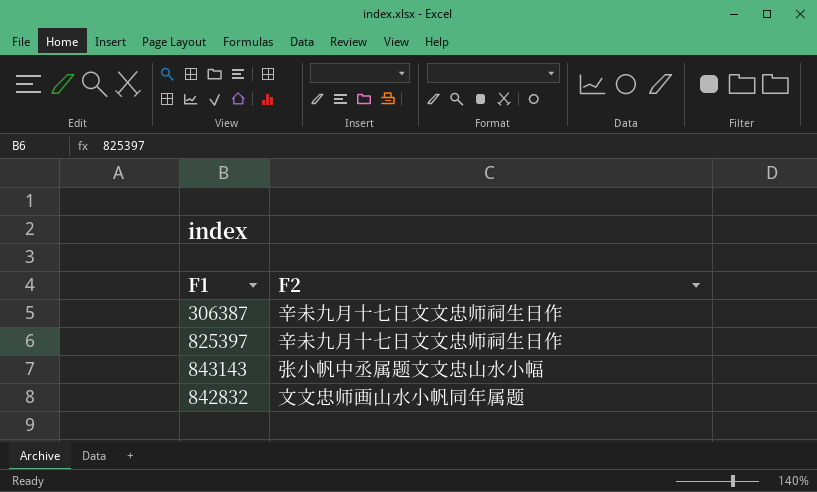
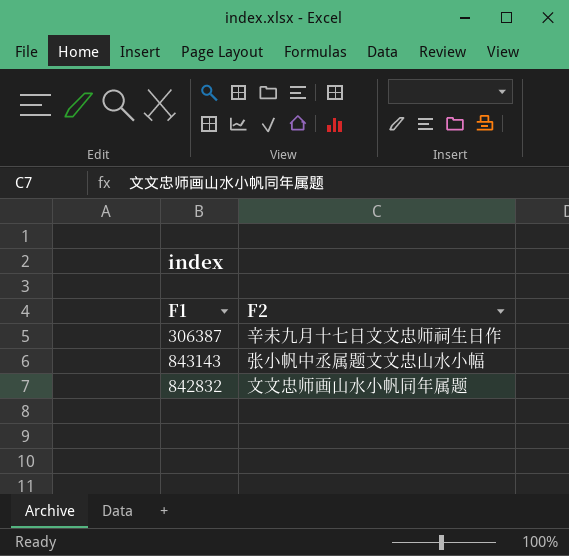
row 825397: 辛未九月十七日文文忠师祠生日作 -> none

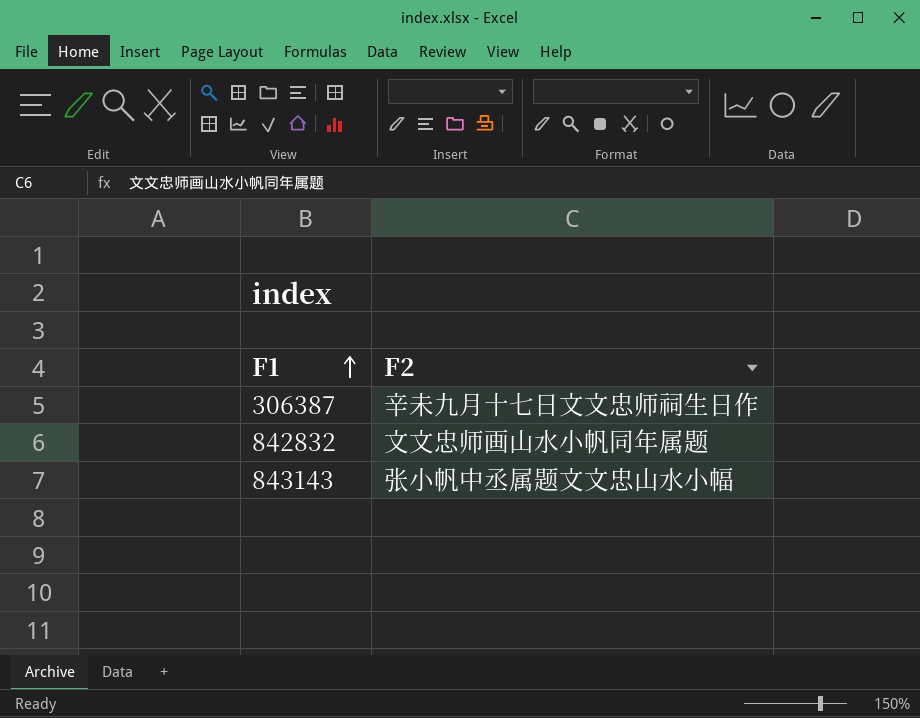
row order: none -> F1 ascending

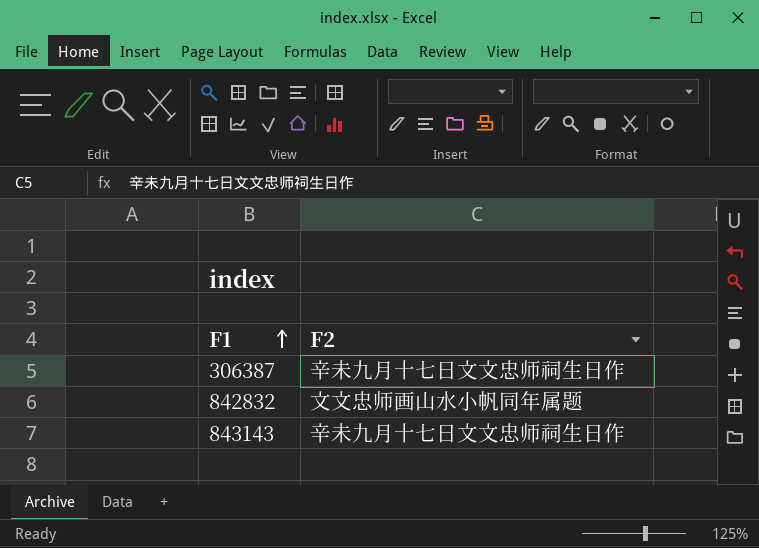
843143 | F2: 张小帆中丞属题文文忠山水小幅 -> 辛未九月十七日文文忠师祠生日作

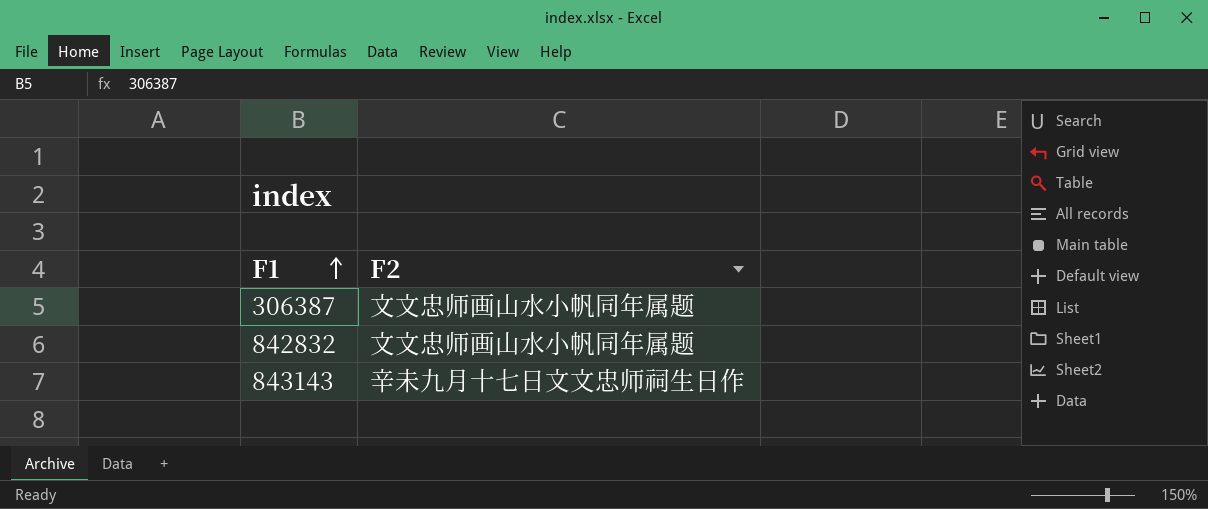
306387 | F2: 辛未九月十七日文文忠师祠生日作 -> 文文忠师画山水小帆同年属题

